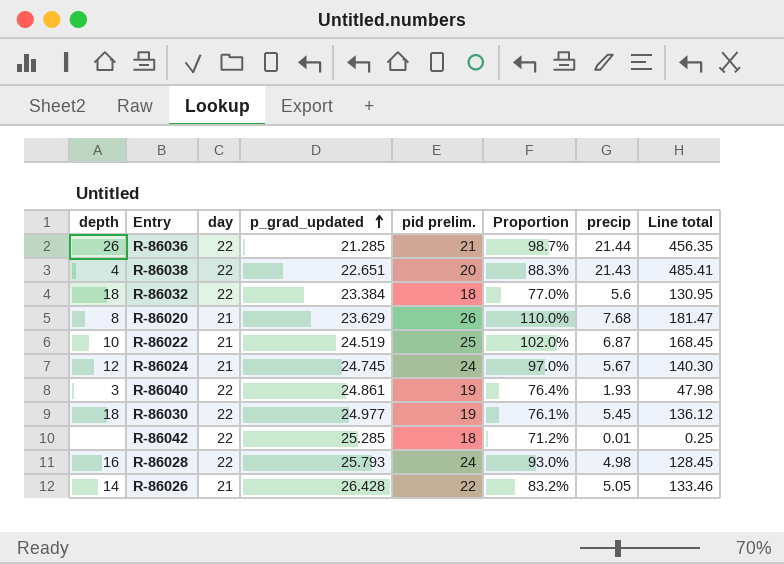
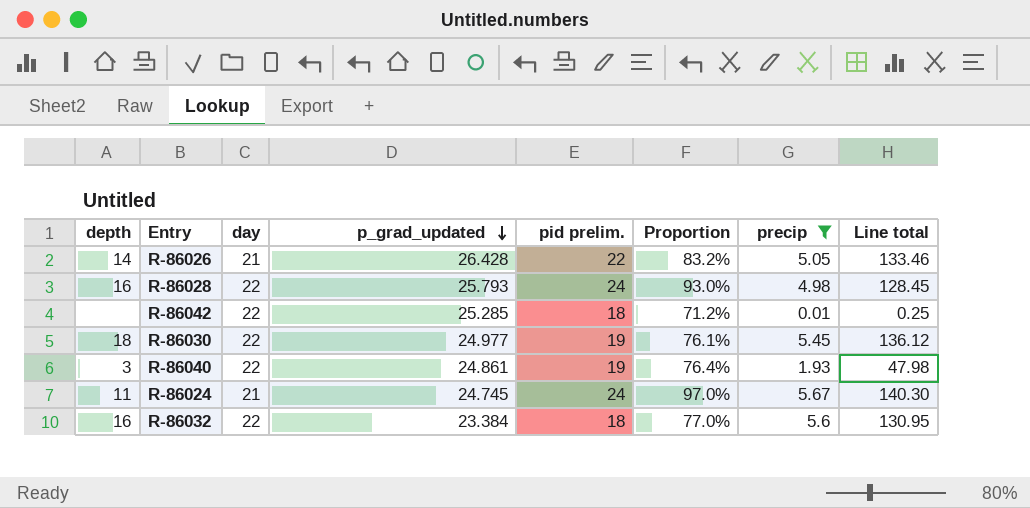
filter: none -> precip <= 5.67
row order: p_grad_updated ascending -> p_grad_updated descending
R-86024 | depth: 12 -> 11
R-86032 | depth: 18 -> 16

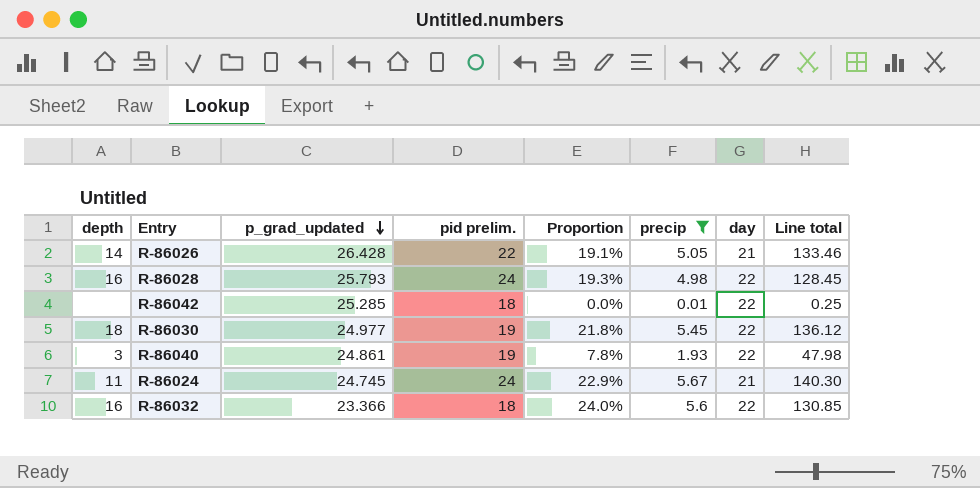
column Proportion | formula: [pid prelim.] / [p_grad_updated] -> [precip] / [p_grad_updated]
column day | position: 3 -> 7
R-86032 | p_grad_updated: 23.384 -> 23.366
R-86032 | Line total: 130.95 -> 130.85

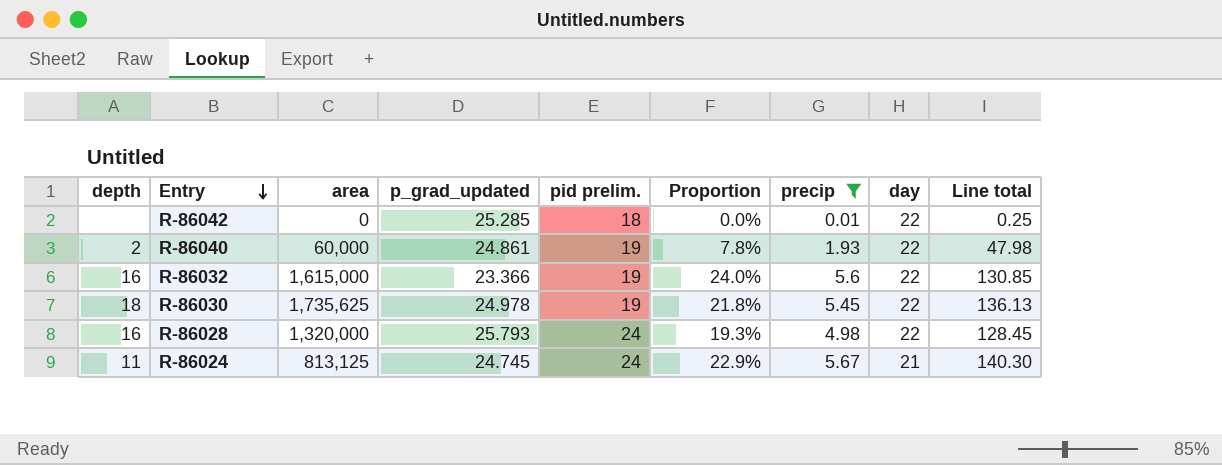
row order: p_grad_updated descending -> Entry descending
column area | position: none -> 3
row R-86026: 14 | 26.428 | 22 | 19.1% | 5.05 | 21 | 133.46 -> none
R-86040 | depth: 3 -> 2
R-86032 | pid prelim.: 18 -> 19
R-86030 | p_grad_updated: 24.977 -> 24.978
R-86030 | Line total: 136.12 -> 136.13

